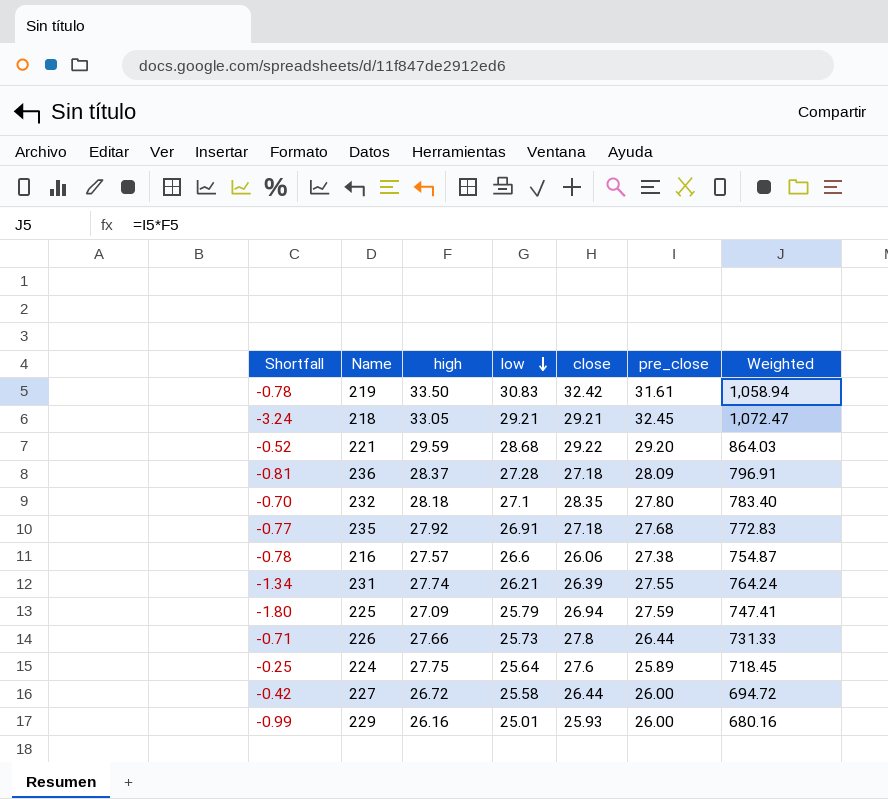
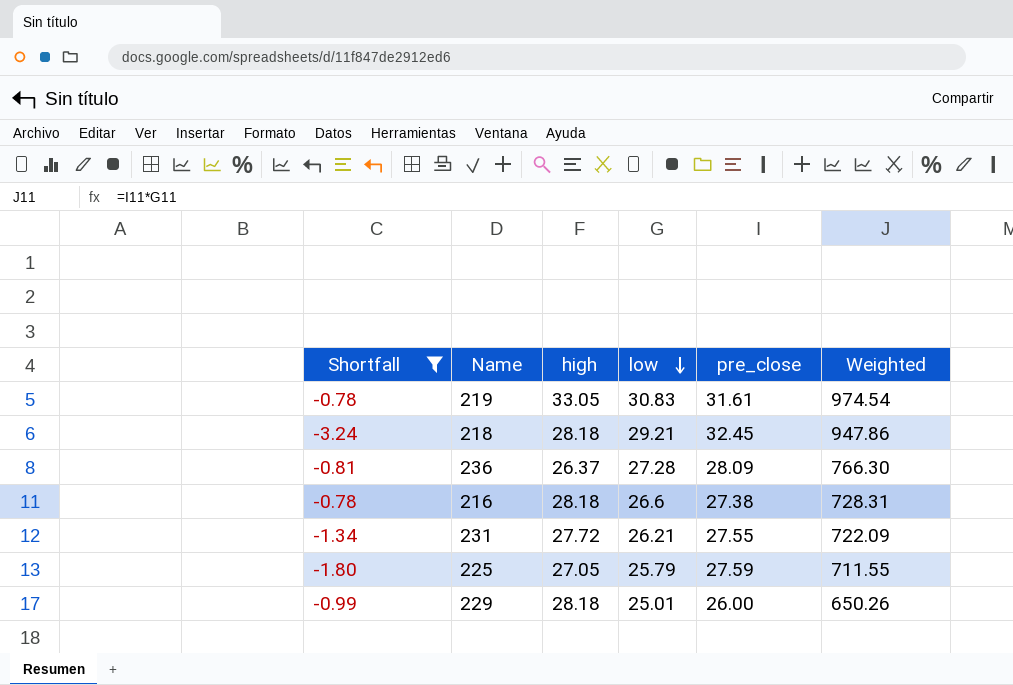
filter: none -> Shortfall <= -0.78
column close | position: 5 -> none
column Weighted | formula: [high] * [pre_close] -> [low] * [pre_close]
219 | high: 33.50 -> 33.05
218 | high: 33.05 -> 28.18
236 | high: 28.37 -> 26.37
216 | high: 27.57 -> 28.18
231 | high: 27.74 -> 27.72
225 | high: 27.09 -> 27.05
229 | high: 26.16 -> 28.18

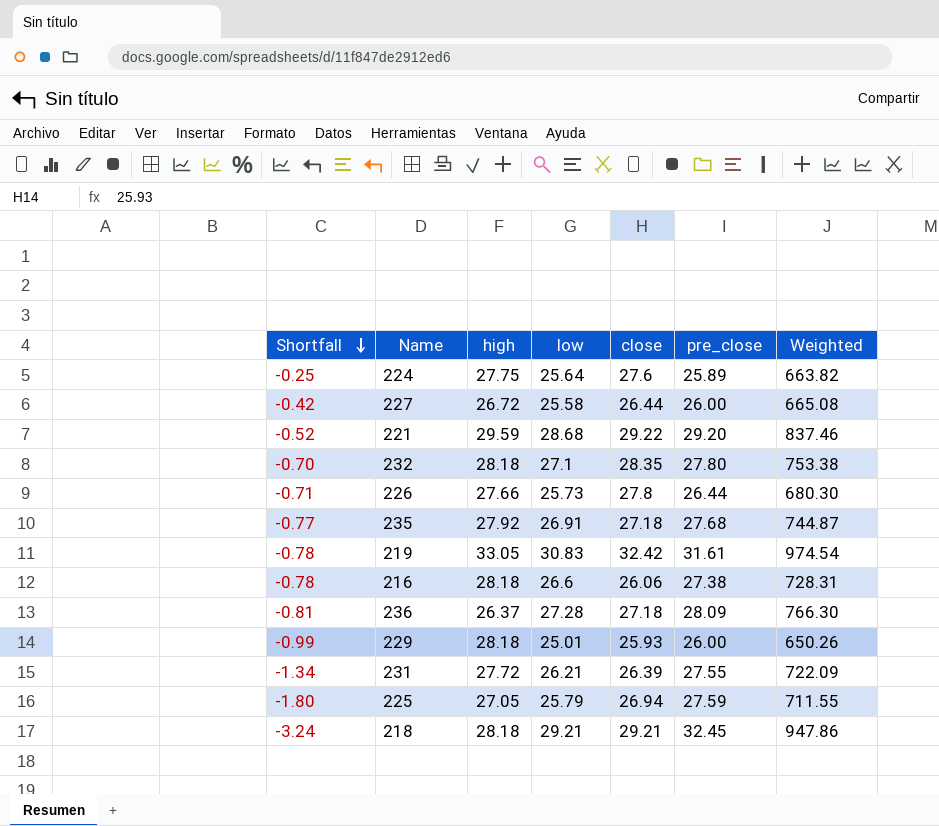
filter: Shortfall <= -0.78 -> none
row order: low descending -> Shortfall descending
column close | position: none -> 5

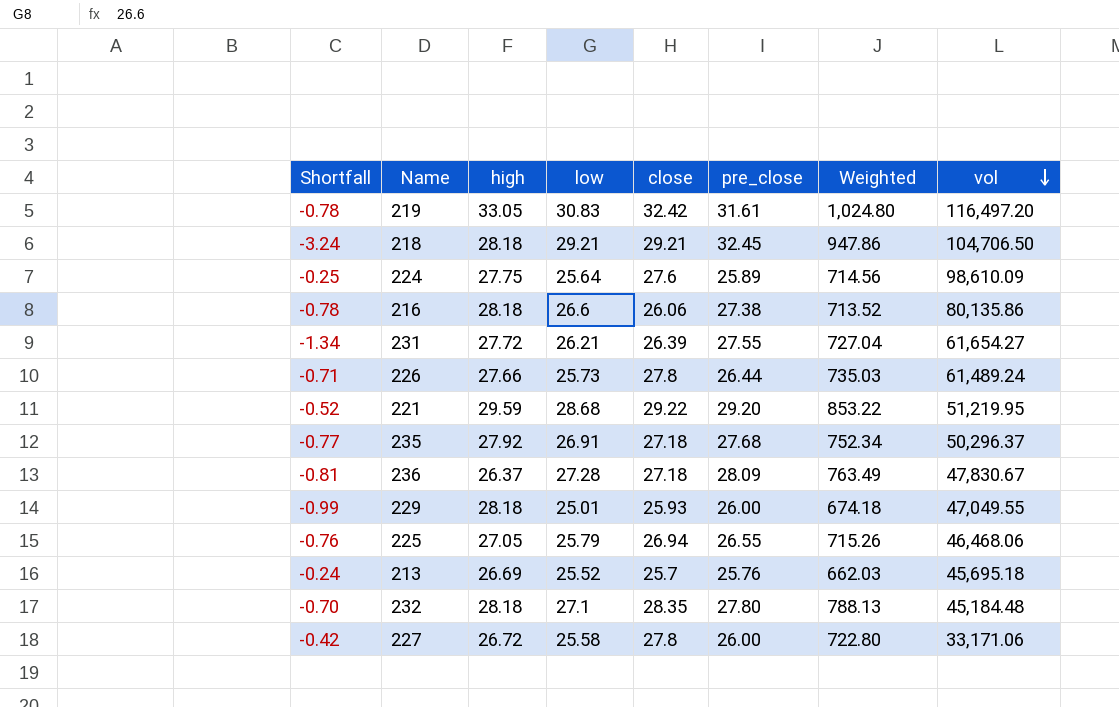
row order: Shortfall descending -> vol descending
column Weighted | formula: [low] * [pre_close] -> [close] * [pre_close]
column vol | position: none -> 8
225 | Shortfall: -1.80 -> -0.76
225 | pre_close: 27.59 -> 26.55
row 213: none -> -0.24 | 26.69 | 25.52 | 25.7 | 25.76 | 662.03 | 45,695.18
227 | close: 26.44 -> 27.8

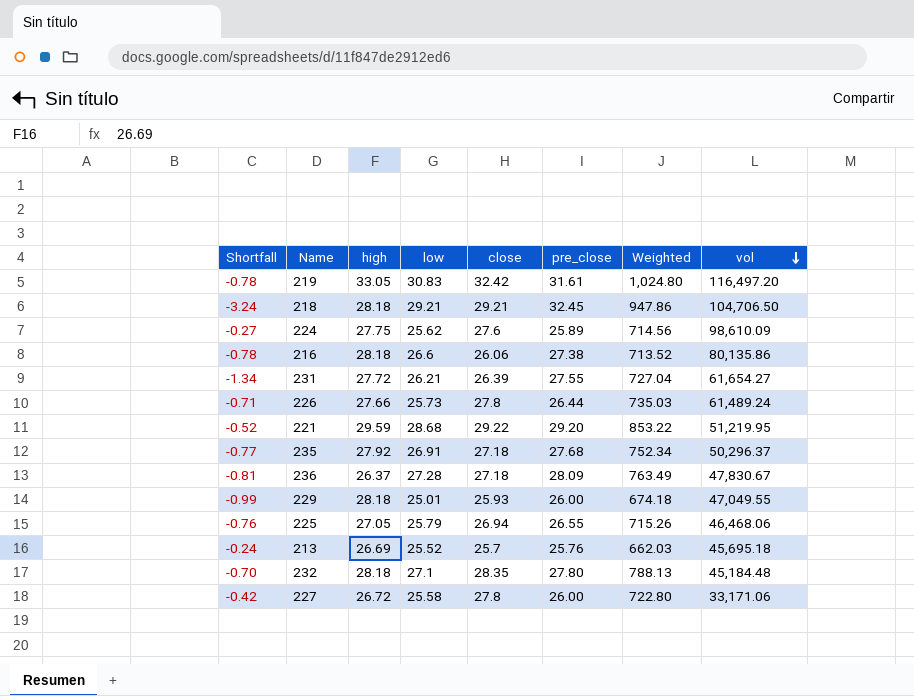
224 | Shortfall: -0.25 -> -0.27
224 | low: 25.64 -> 25.62

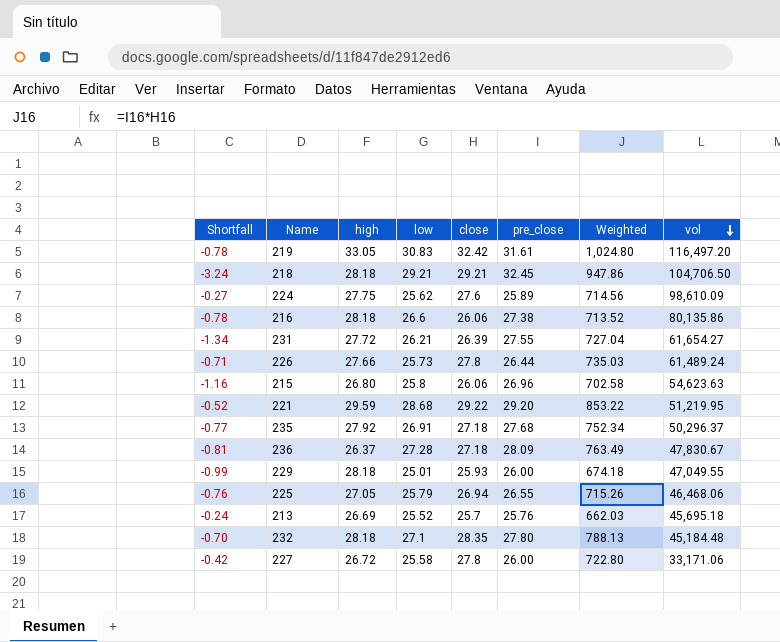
row 215: none -> -1.16 | 26.80 | 25.8 | 26.06 | 26.96 | 702.58 | 54,623.63

